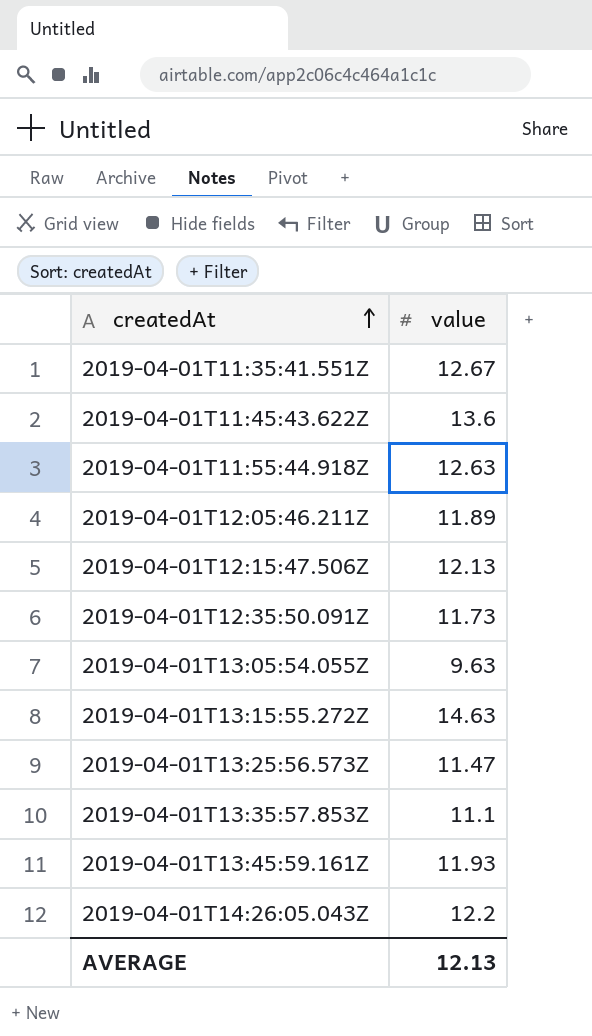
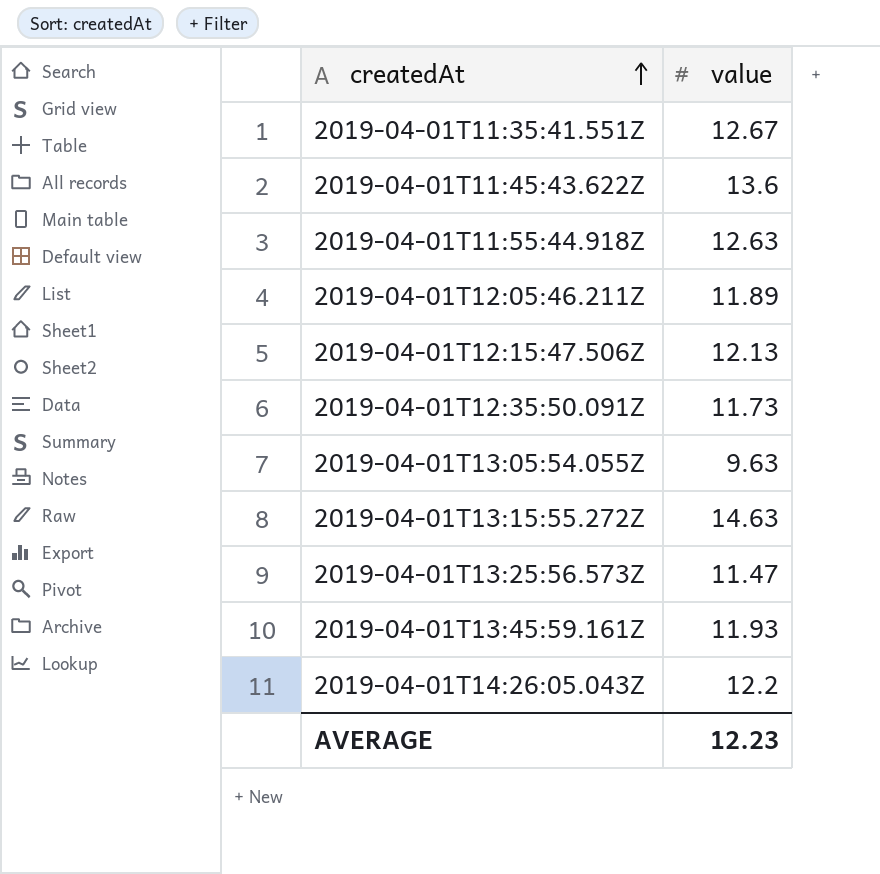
row 2019-04-01T13:35:57.853Z: 11.1 -> none
AVERAGE | value: 12.13 -> 12.23

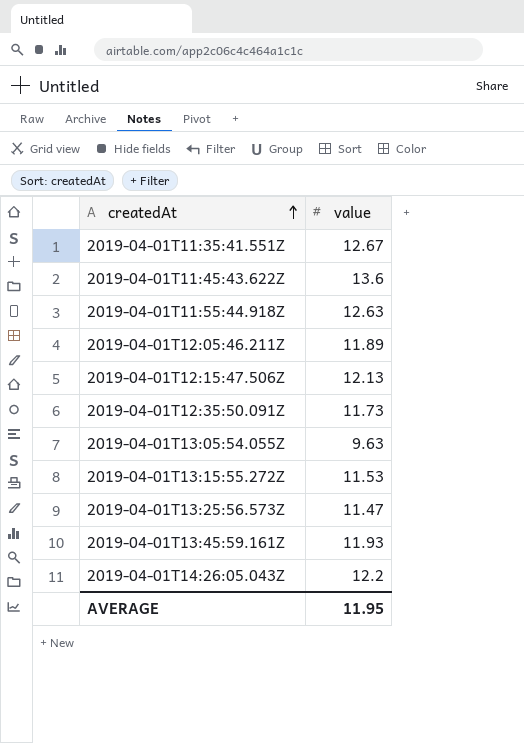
2019-04-01T13:15:55.272Z | value: 14.63 -> 11.53
AVERAGE | value: 12.23 -> 11.95

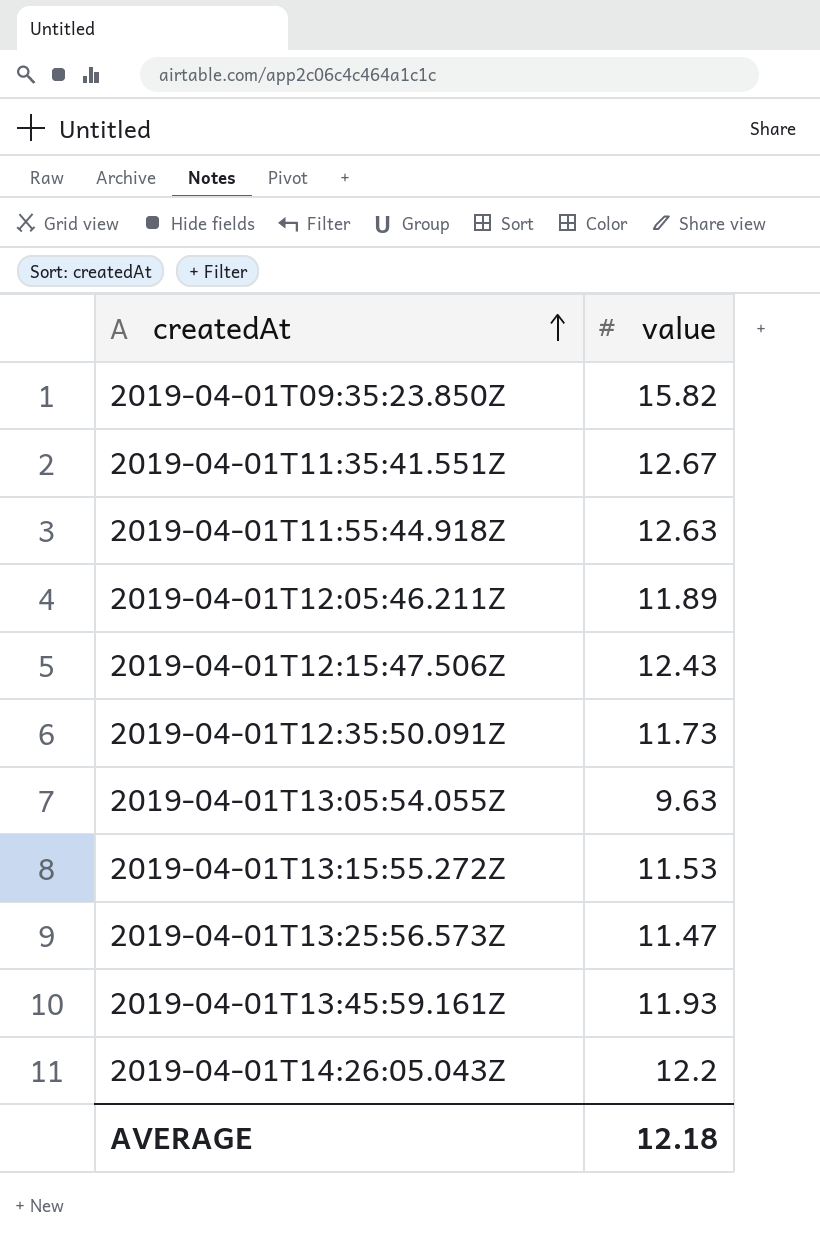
row 2019-04-01T11:45:43.622Z: 13.6 -> none
row 2019-04-01T09:35:23.850Z: none -> 15.82
2019-04-01T12:15:47.506Z | value: 12.13 -> 12.43
AVERAGE | value: 11.95 -> 12.18

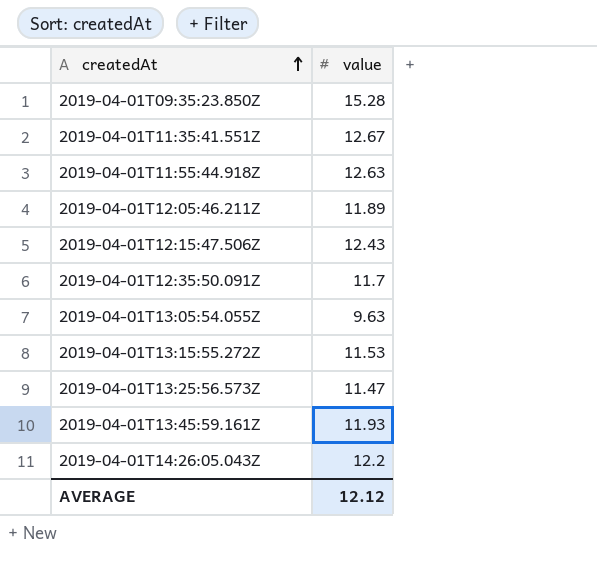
2019-04-01T09:35:23.850Z | value: 15.82 -> 15.28
2019-04-01T12:35:50.091Z | value: 11.73 -> 11.7
AVERAGE | value: 12.18 -> 12.12

